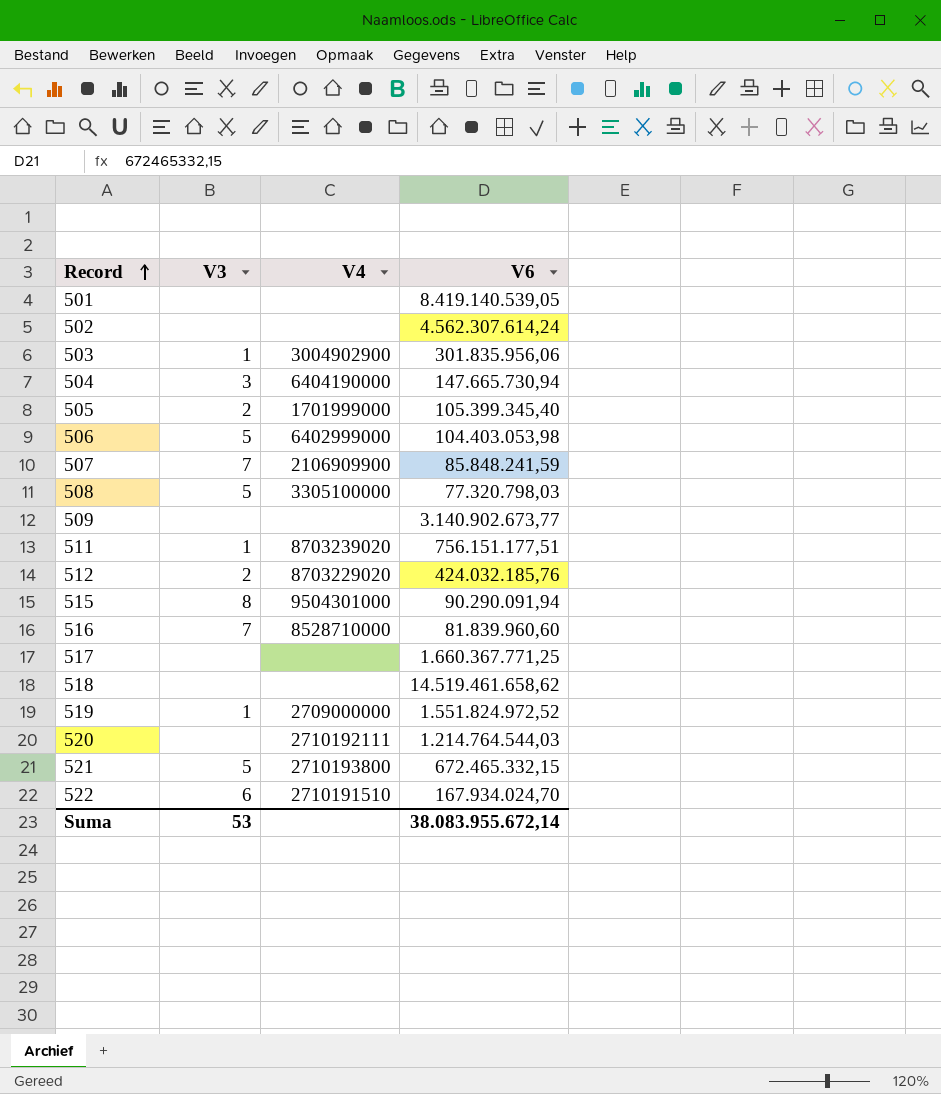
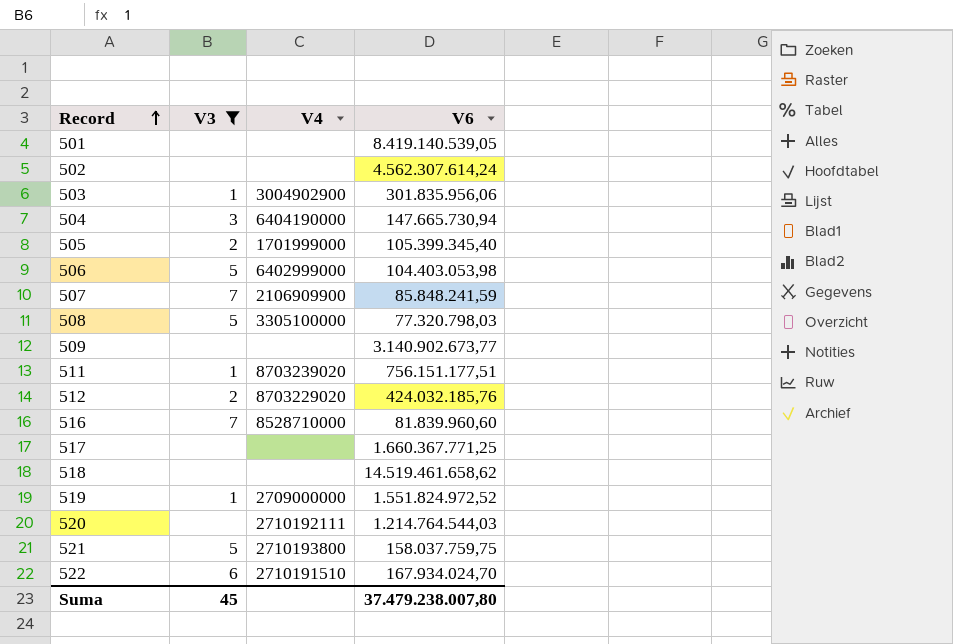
filter: none -> V3 != 8
521 | V6: 672.465.332,15 -> 158.037.759,75
Suma | V3: 53 -> 45
Suma | V6: 38.083.955.672,14 -> 37.479.238.007,80

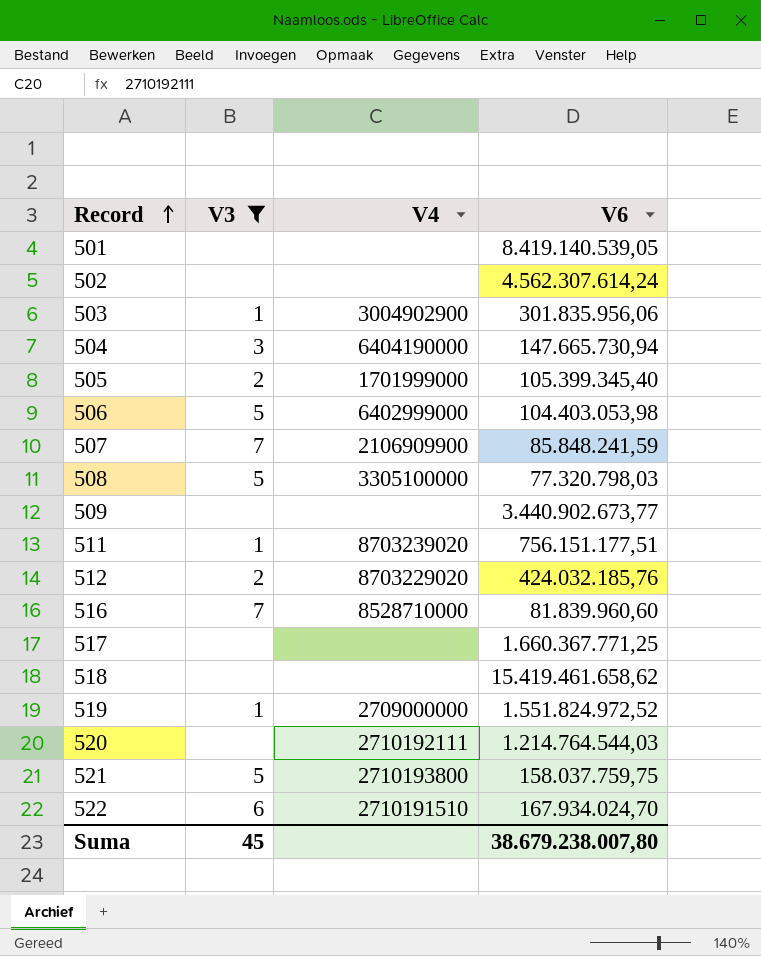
509 | V6: 3.140.902.673,77 -> 3.440.902.673,77
518 | V6: 14.519.461.658,62 -> 15.419.461.658,62
Suma | V6: 37.479.238.007,80 -> 38.679.238.007,80

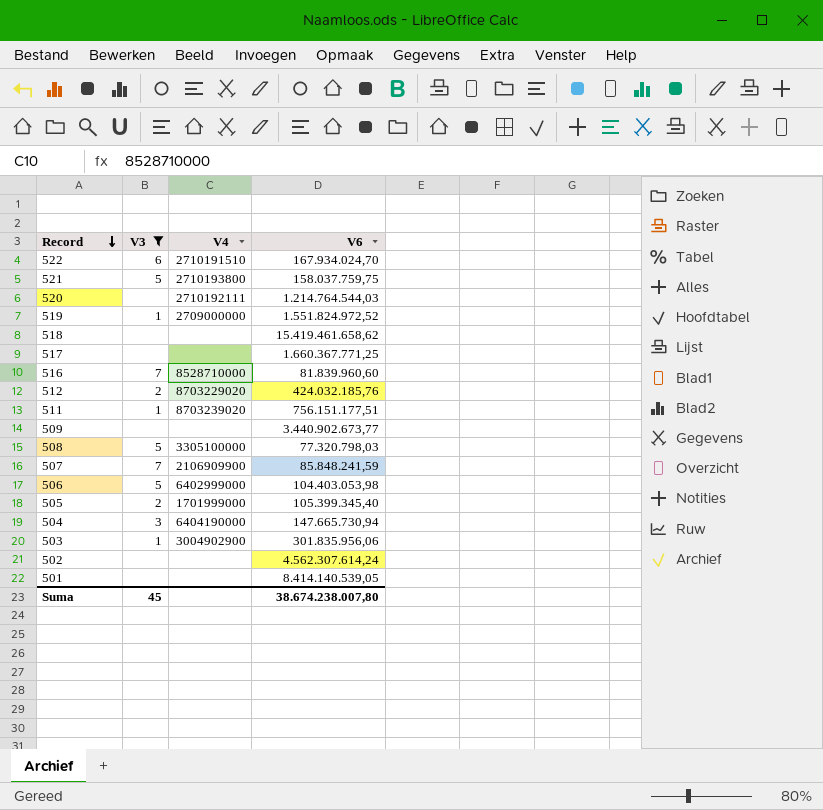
row order: Record ascending -> Record descending
501 | V6: 8.419.140.539,05 -> 8.414.140.539,05
Suma | V6: 38.679.238.007,80 -> 38.674.238.007,80

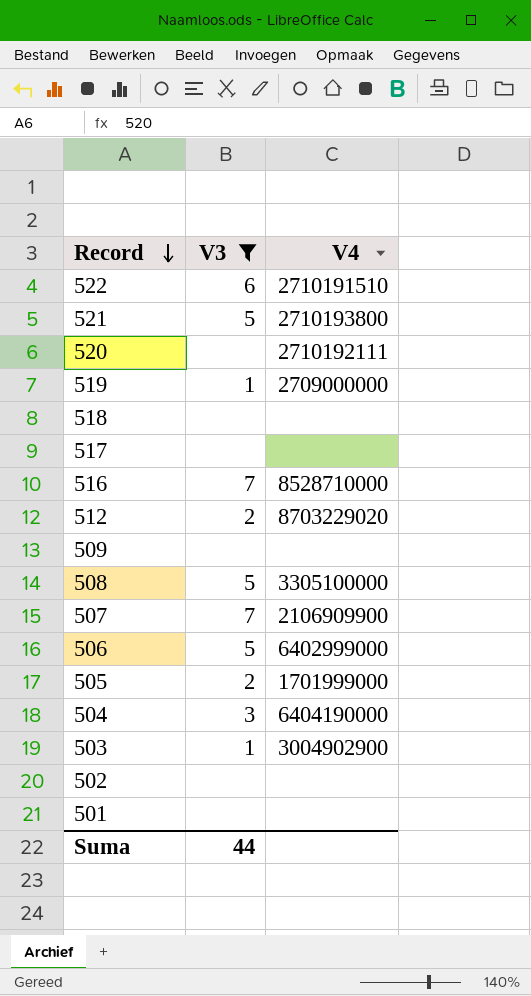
column V6 | position: 4 -> none
row 511: 1 | 8703239020 | 756.151.177,51 -> none
Suma | V3: 45 -> 44

